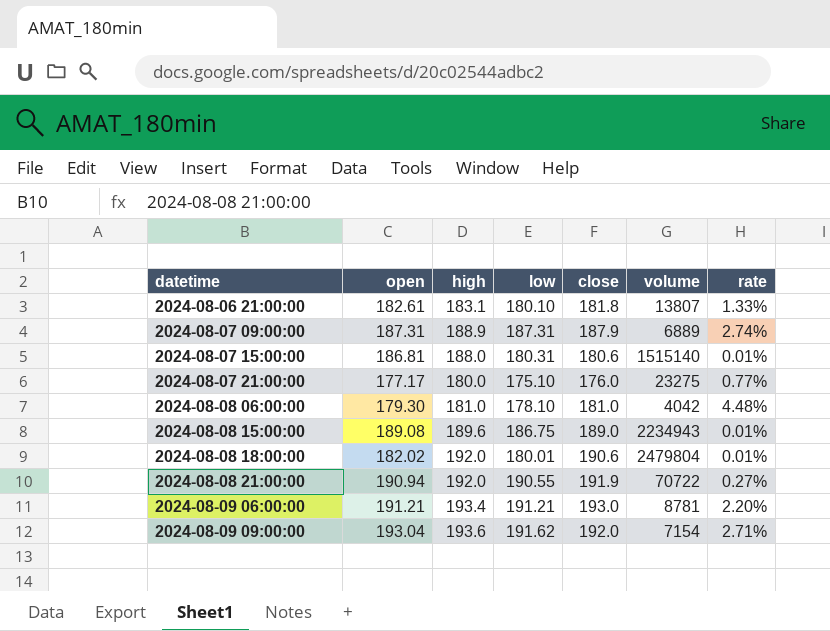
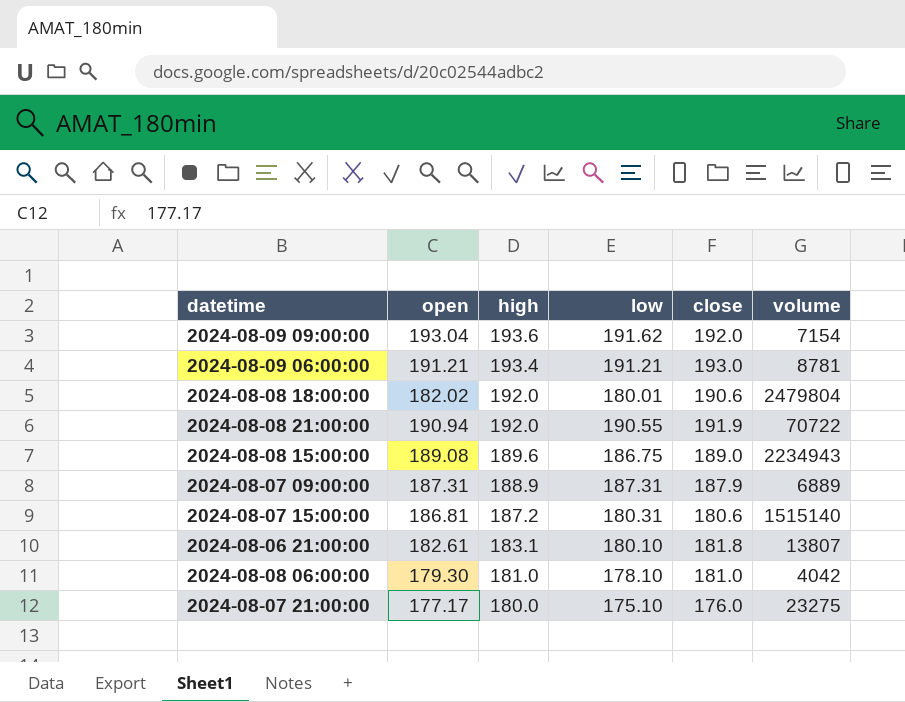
row order: datetime ascending -> high descending
column rate | formula: [high] / [volume] -> none
2024-08-07 15:00:00 | high: 188.0 -> 187.2

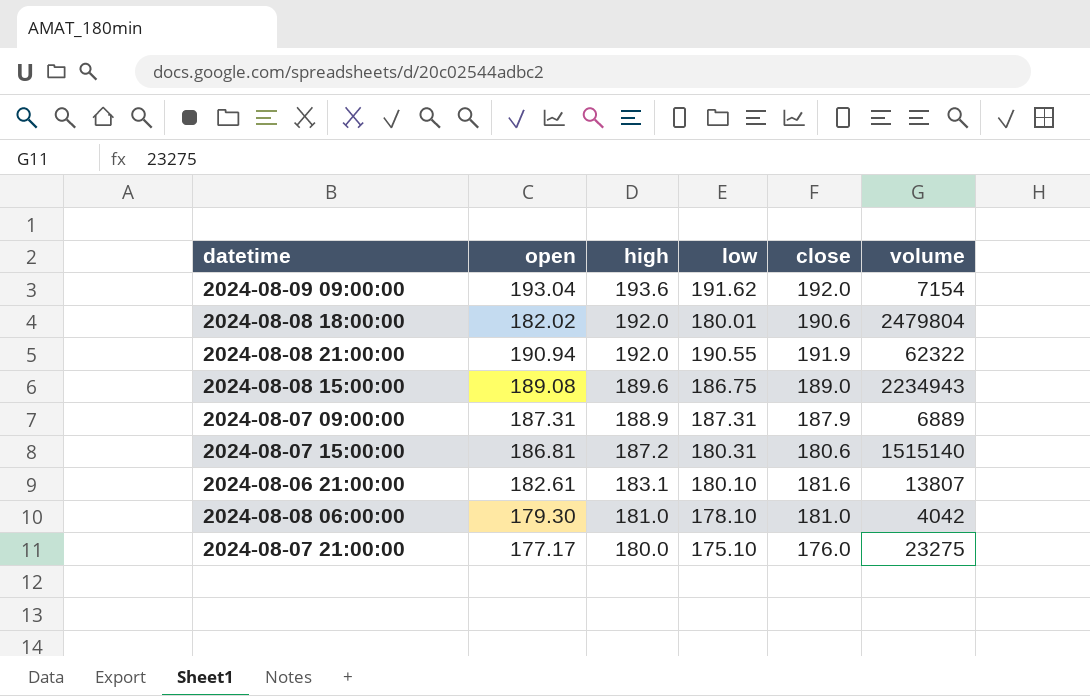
row 2024-08-09 06:00:00: 191.21 | 193.4 | 191.21 | 193.0 | 8781 -> none
2024-08-08 21:00:00 | volume: 70722 -> 62322
2024-08-06 21:00:00 | close: 181.8 -> 181.6

